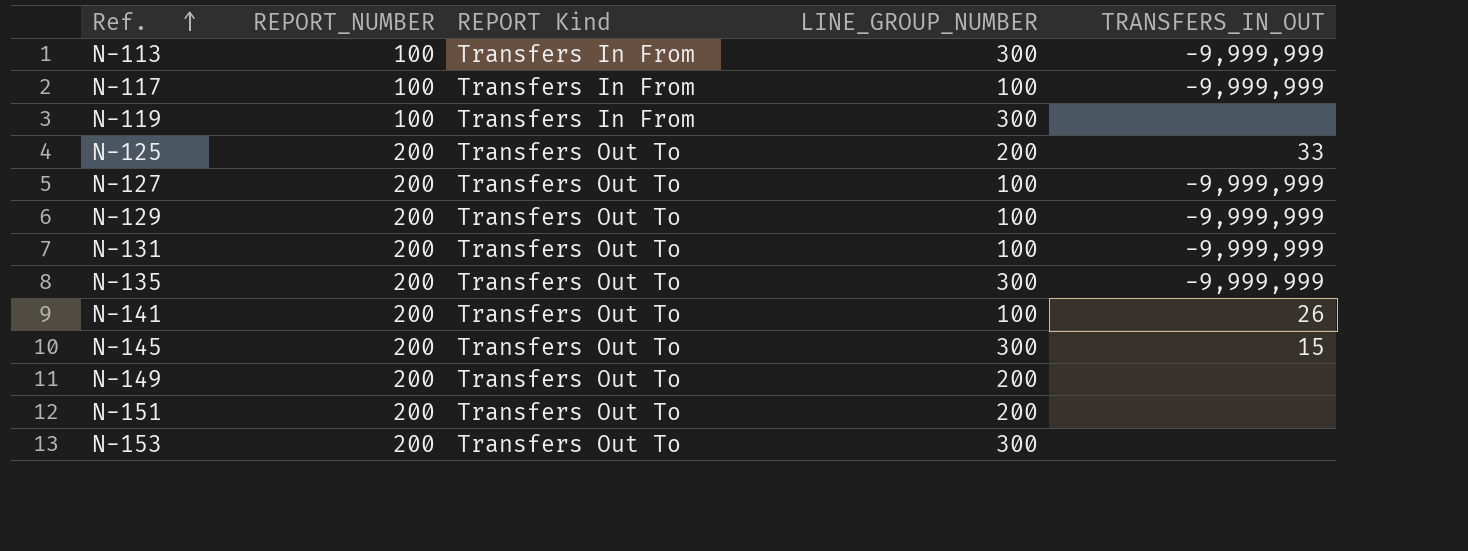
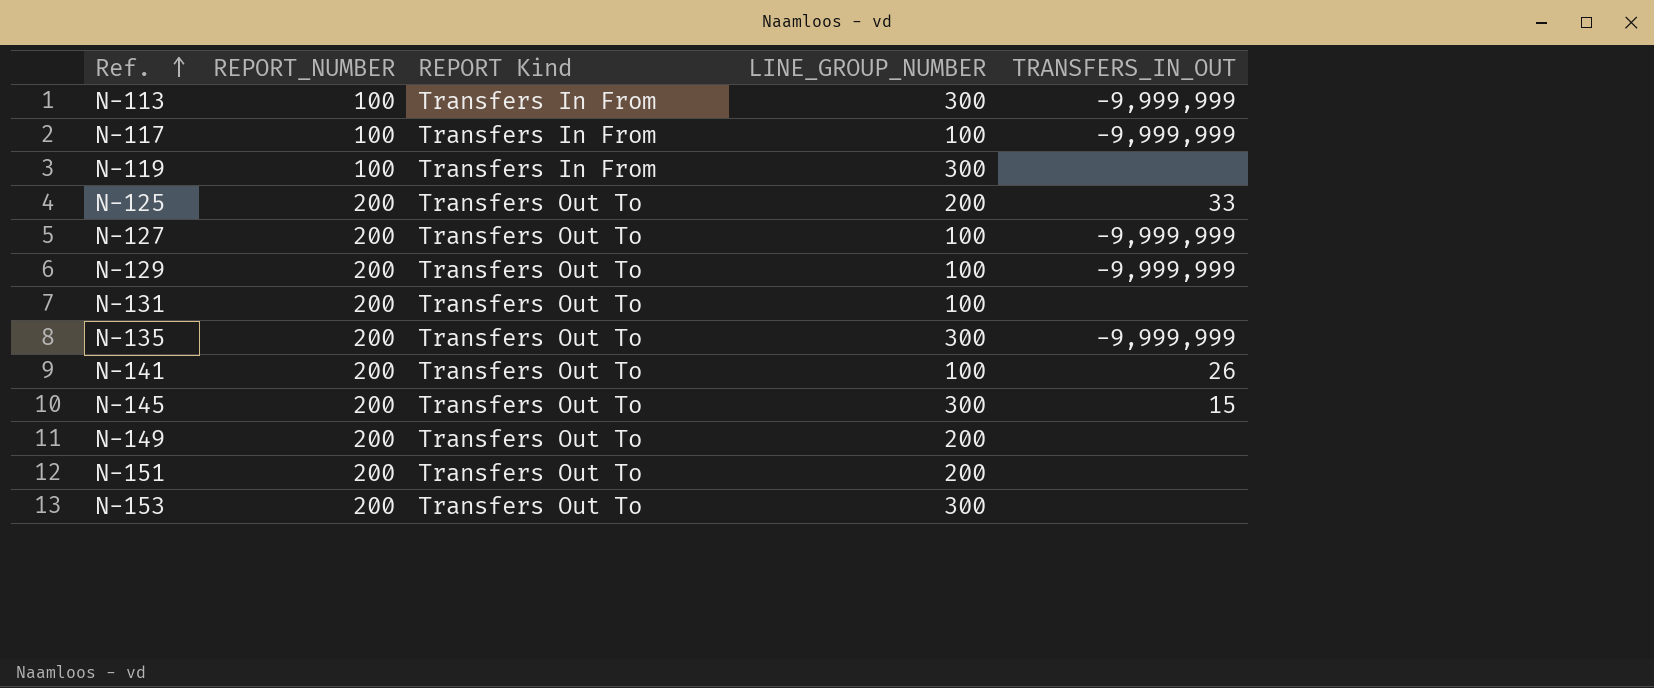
N-131 | TRANSFERS_IN_OUT: -9,999,999 -> none

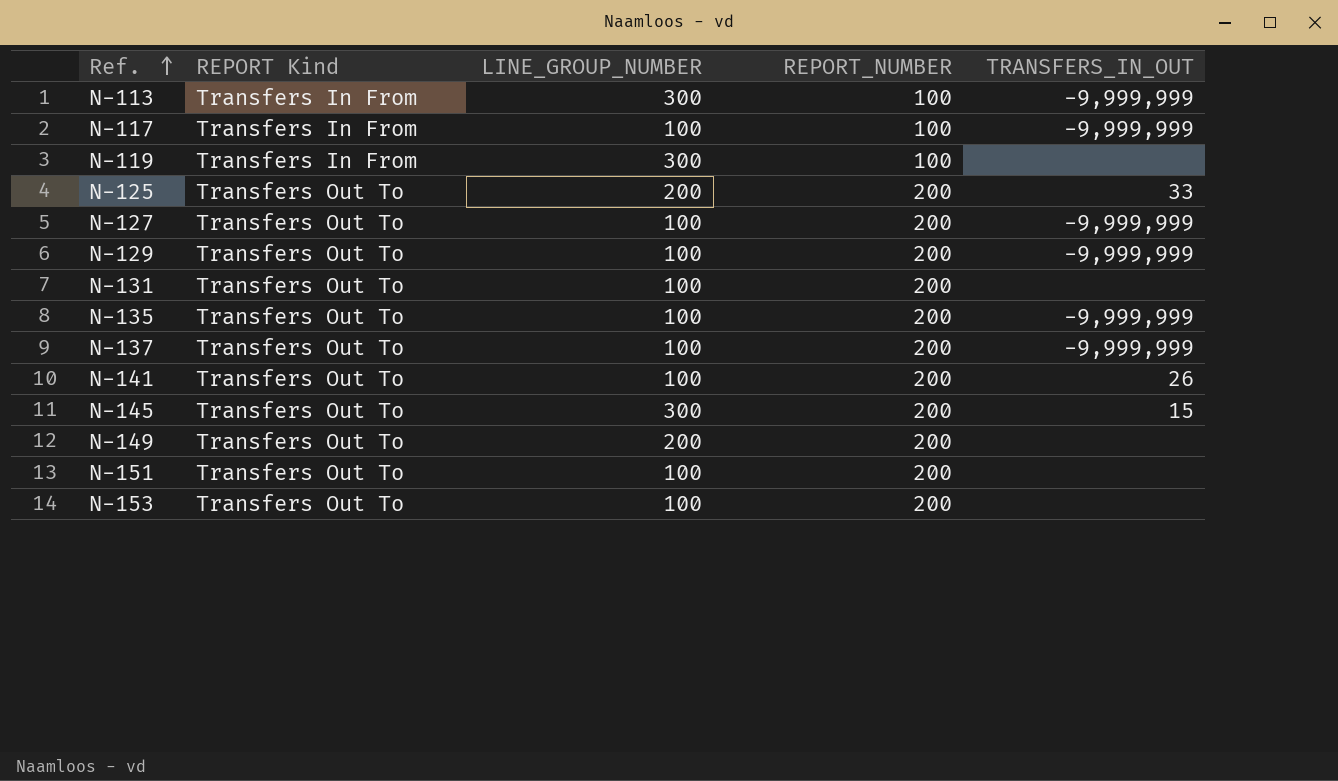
column REPORT_NUMBER | position: 2 -> 4
N-135 | LINE_GROUP_NUMBER: 300 -> 100
row N-137: none -> Transfers Out To | 100 | 200 | -9,999,999
N-151 | LINE_GROUP_NUMBER: 200 -> 100
N-153 | LINE_GROUP_NUMBER: 300 -> 100

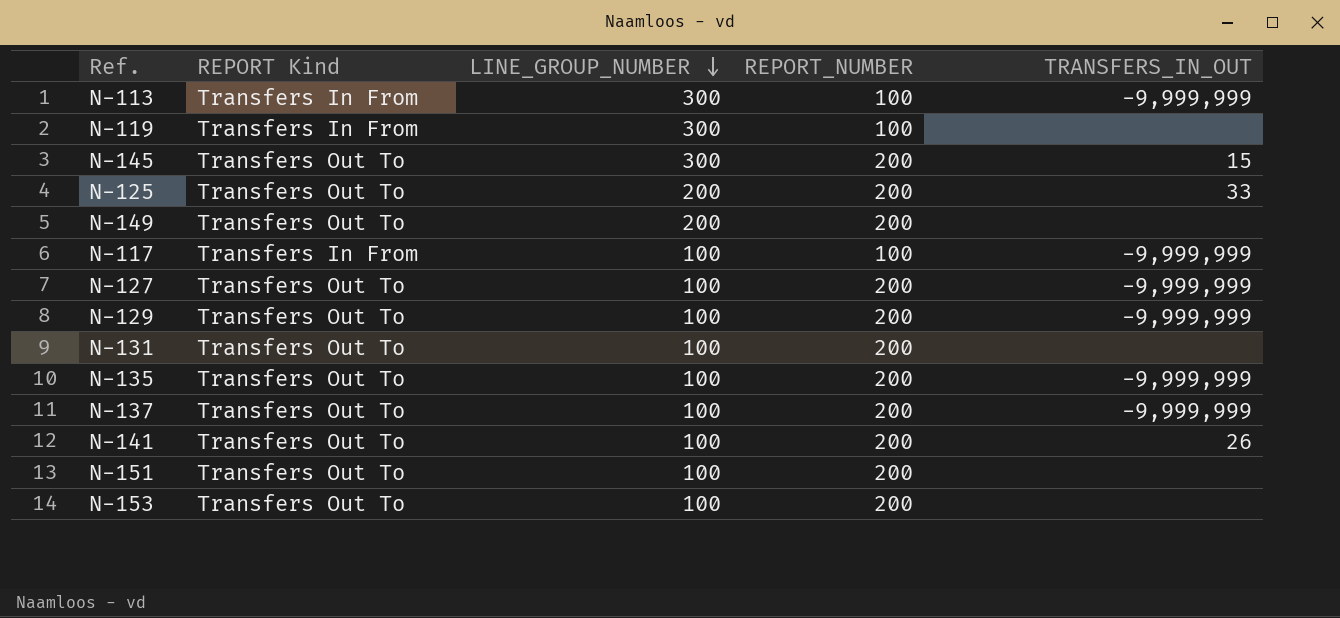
row order: Ref. ascending -> LINE_GROUP_NUMBER descending

